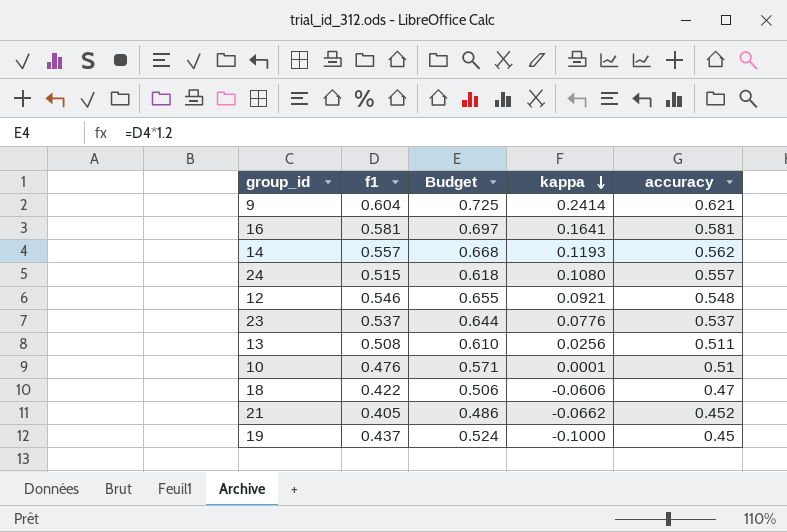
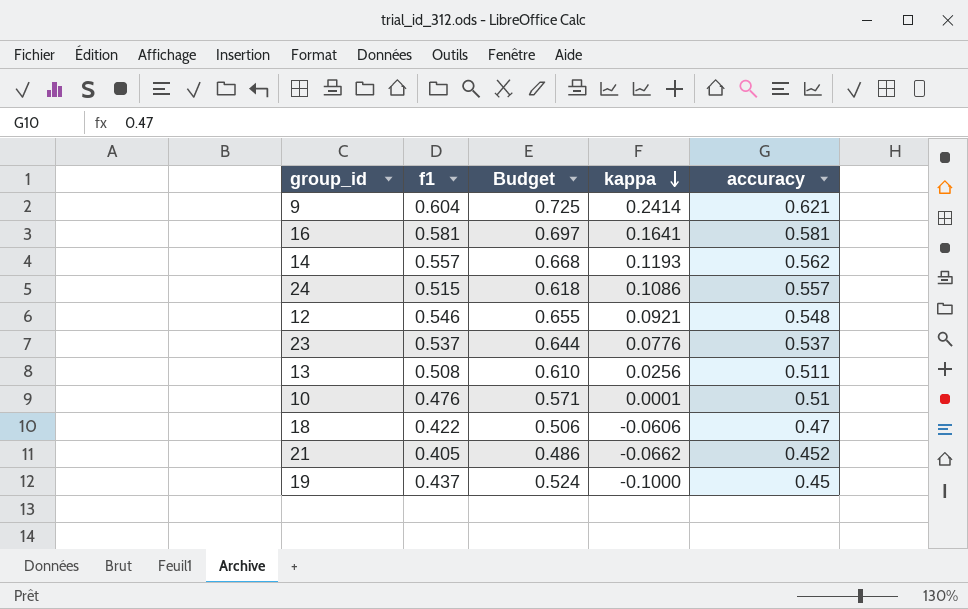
24 | kappa: 0.1080 -> 0.1086

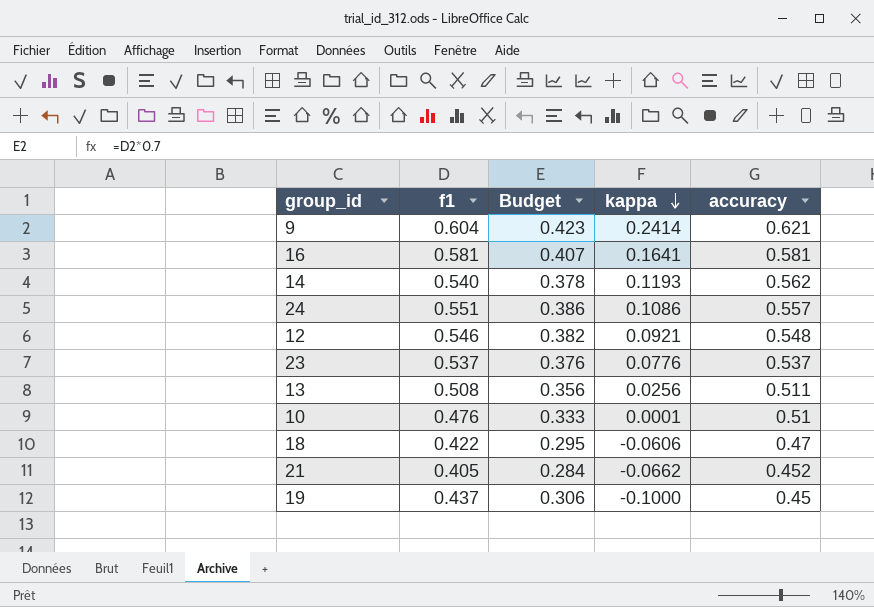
column Budget | formula: [f1] * 1.2 -> [f1] * 0.7
14 | f1: 0.557 -> 0.540
24 | f1: 0.515 -> 0.551

